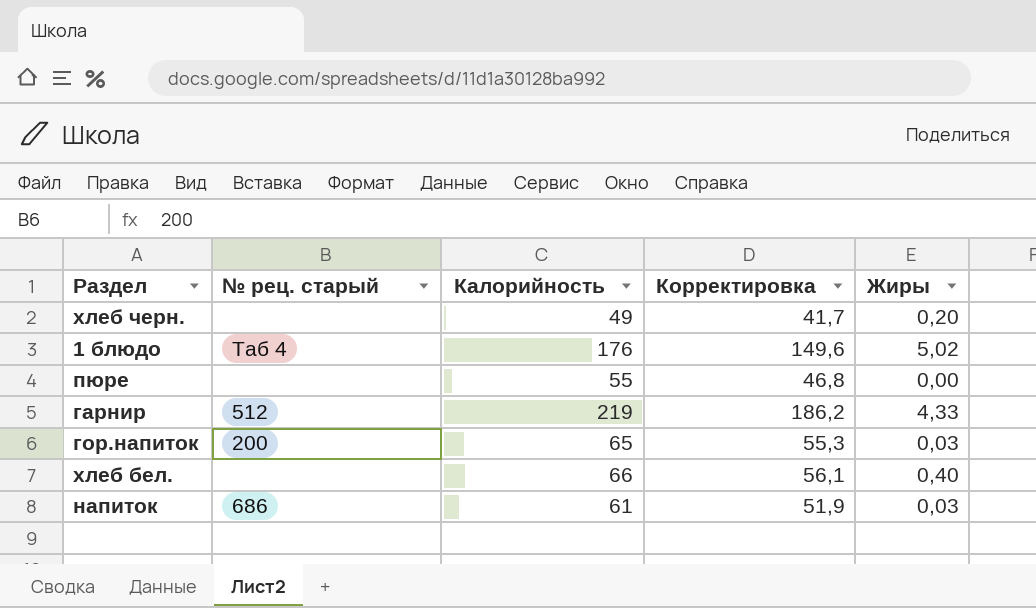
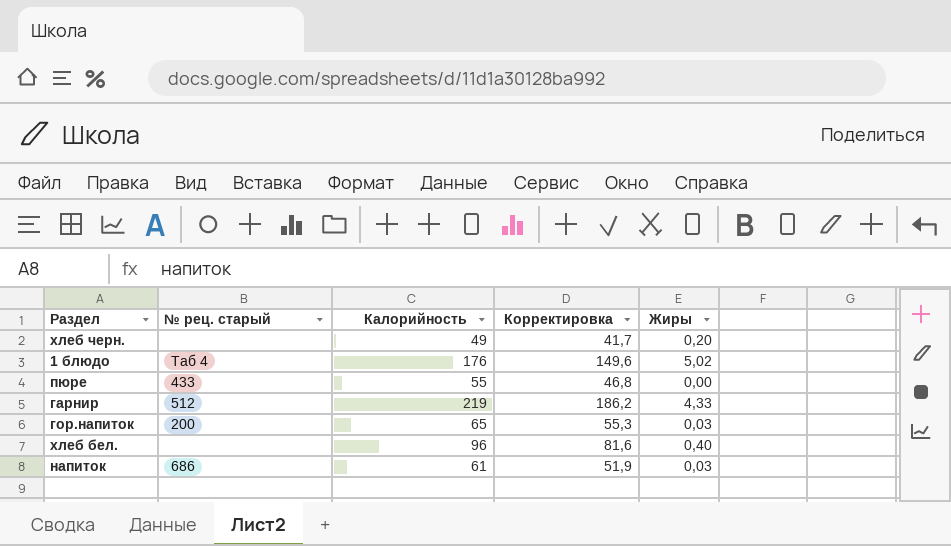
пюре | № рец. старый: none -> 433
хлеб бел. | Калорийность: 66 -> 96
хлеб бел. | Корректировка: 56,1 -> 81,6

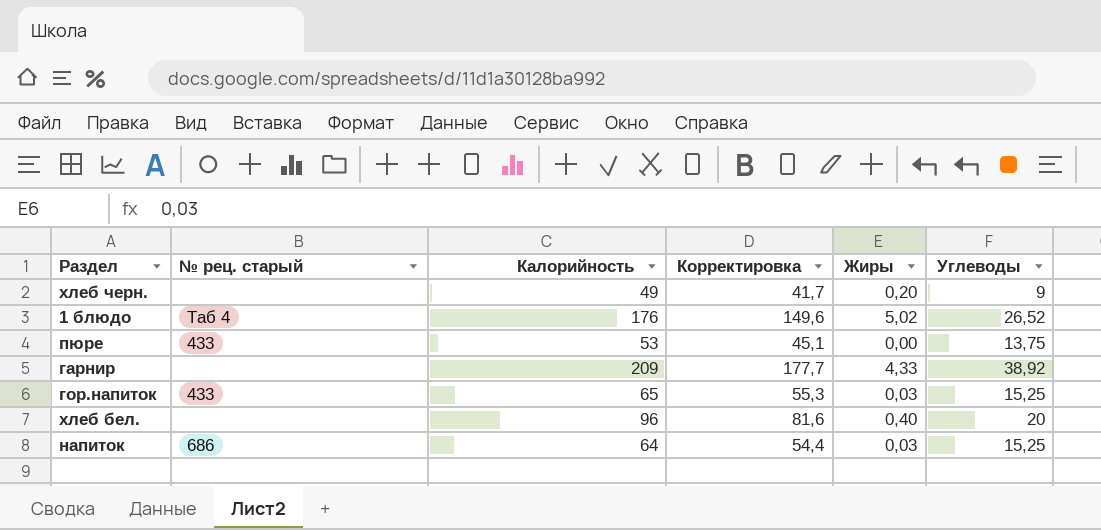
column Углеводы | position: none -> 6
пюре | Калорийность: 55 -> 53
пюре | Корректировка: 46,8 -> 45,1
гарнир | № рец. старый: 512 -> none
гарнир | Калорийность: 219 -> 209
гарнир | Корректировка: 186,2 -> 177,7
гор.напиток | № рец. старый: 200 -> 433
напиток | Калорийность: 61 -> 64
напиток | Корректировка: 51,9 -> 54,4

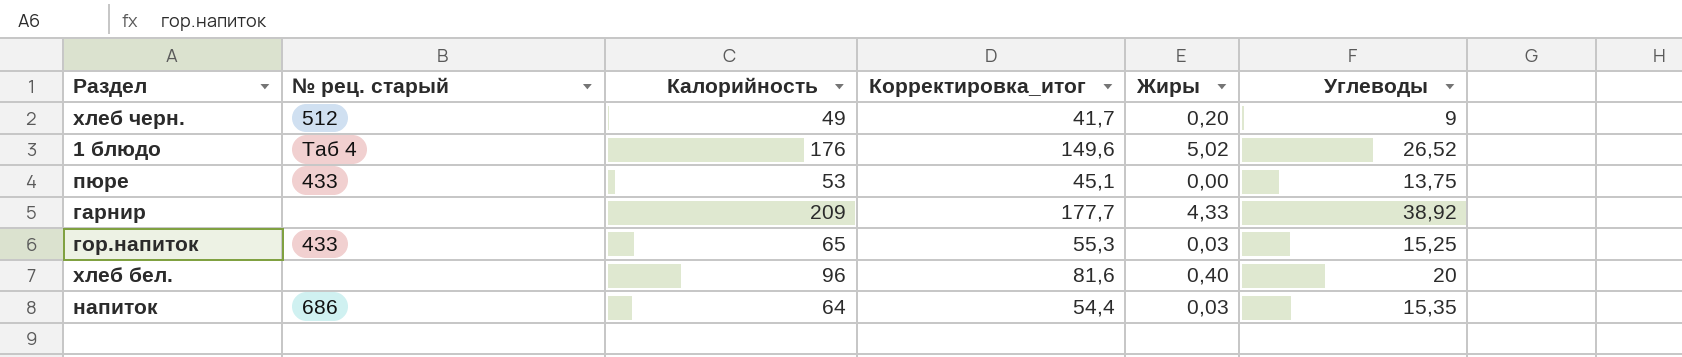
column name: Корректировка -> Корректировка_итог
хлеб черн. | № рец. старый: none -> 512
напиток | Углеводы: 15,25 -> 15,35

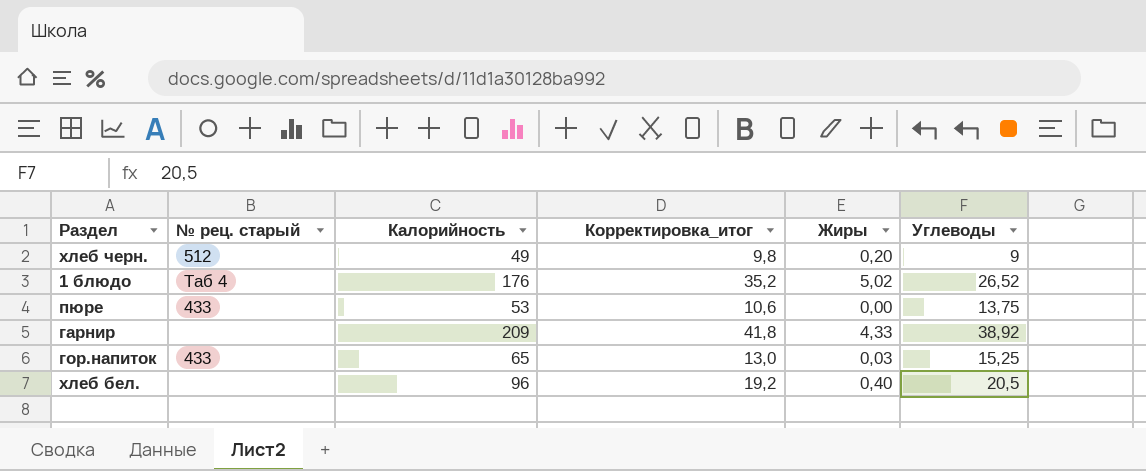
column Корректировка_итог | formula: [Калорийность] * 0,85 -> [Калорийность] * 0,2
row напиток: 686 | 64 | 54,4 | 0,03 | 15,35 -> none
хлеб бел. | Углеводы: 20 -> 20,5

